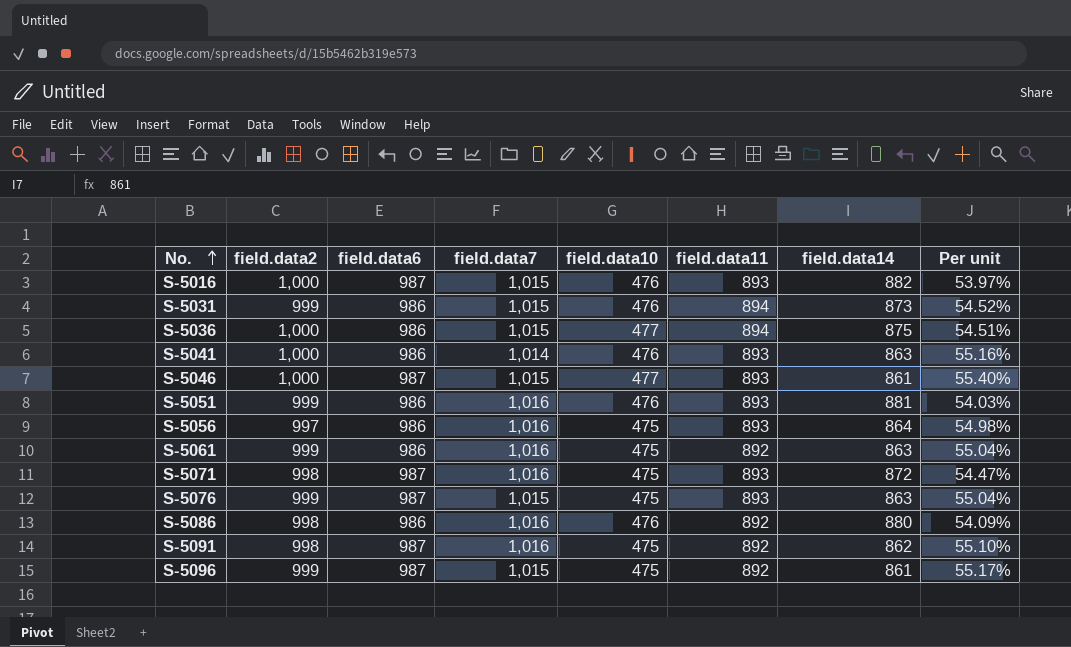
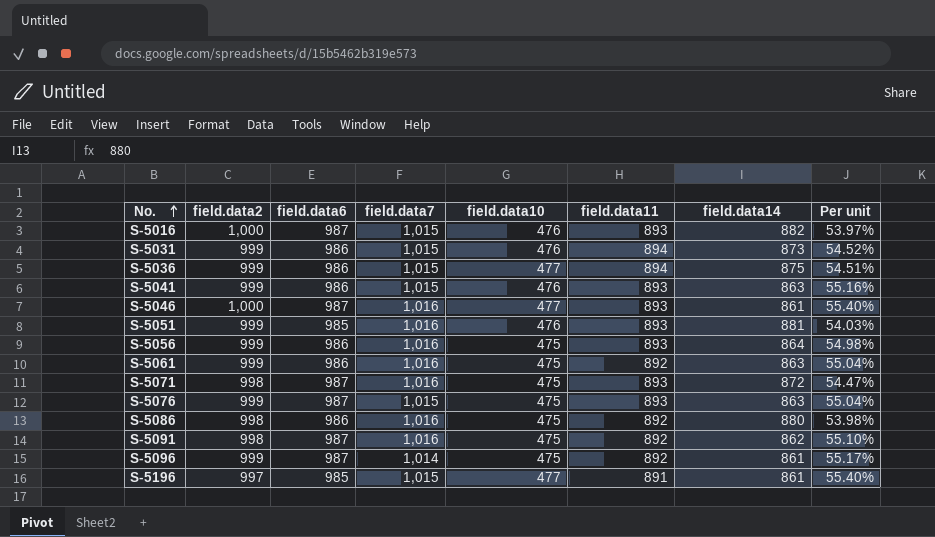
S-5036 | field.data2: 1,000 -> 999
S-5041 | field.data2: 1,000 -> 999
S-5041 | field.data7: 1,014 -> 1,015
S-5046 | field.data7: 1,015 -> 1,016
S-5051 | field.data6: 986 -> 985
S-5056 | field.data2: 997 -> 999
S-5086 | field.data10: 476 -> 475
S-5086 | Per unit: 54.09% -> 53.98%
S-5096 | field.data7: 1,015 -> 1,014
row S-5196: none -> 997 | 985 | 1,015 | 477 | 891 | 861 | 55.40%

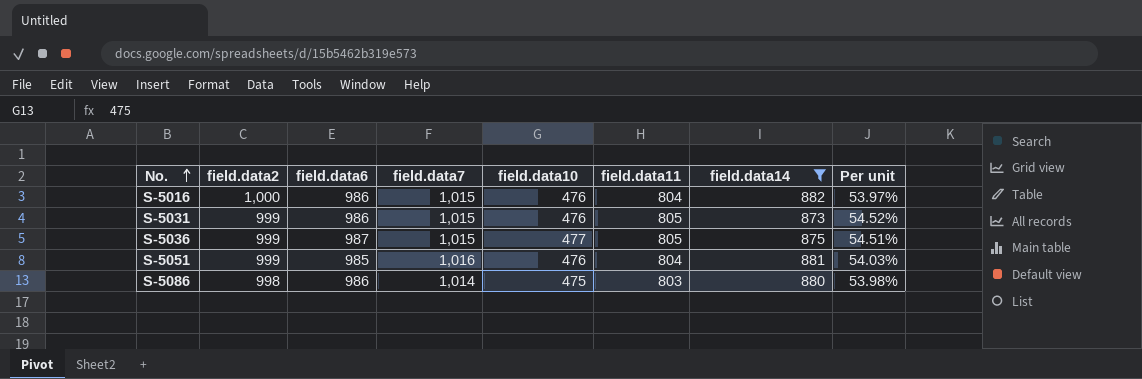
filter: none -> field.data14 >= 873
S-5016 | field.data6: 987 -> 986
S-5016 | field.data11: 893 -> 804
S-5031 | field.data11: 894 -> 805
S-5036 | field.data6: 986 -> 987
S-5036 | field.data11: 894 -> 805
S-5051 | field.data11: 893 -> 804
S-5086 | field.data7: 1,016 -> 1,014
S-5086 | field.data11: 892 -> 803

